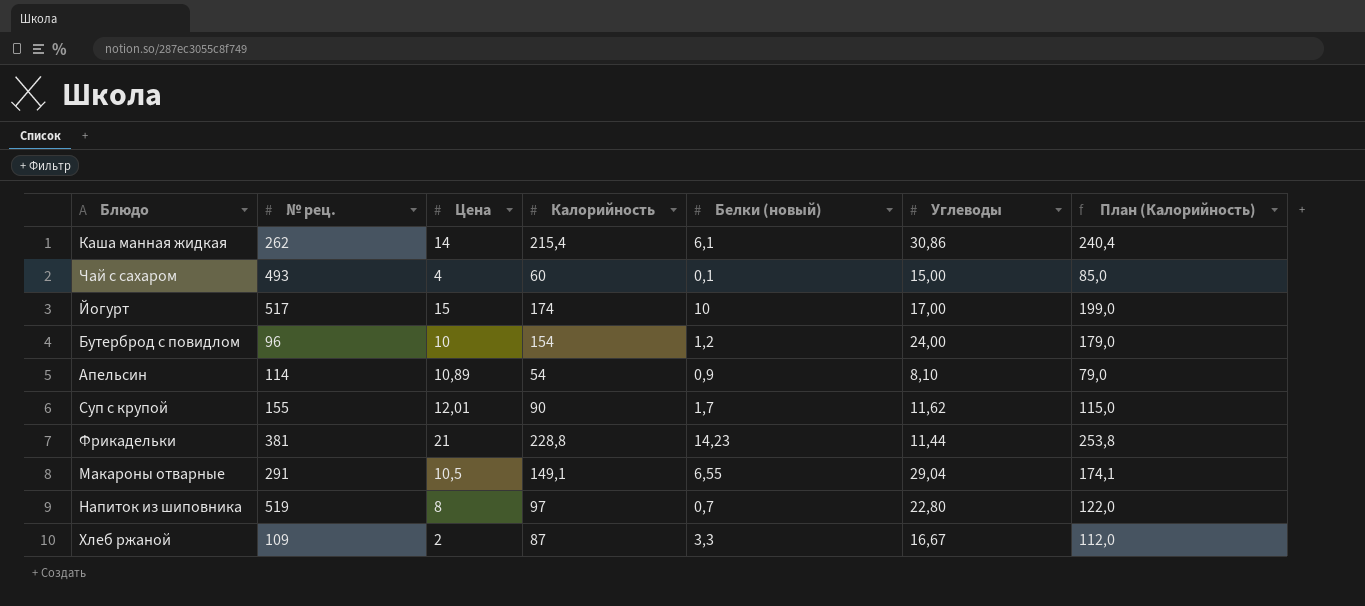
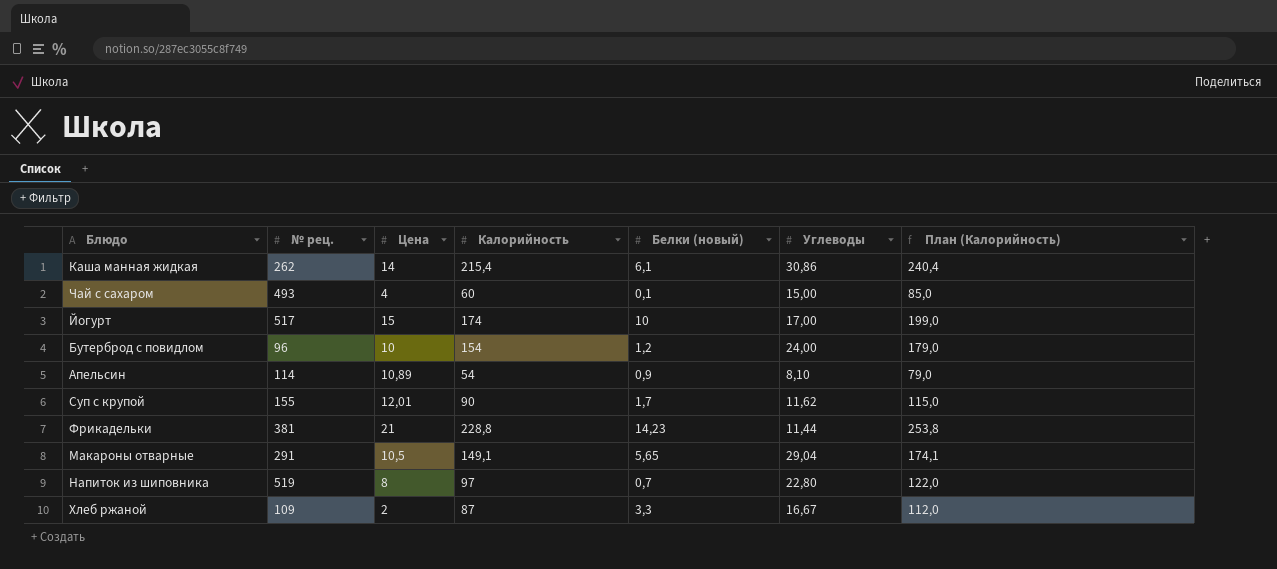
Макароны отварные | Белки (новый): 6,55 -> 5,65

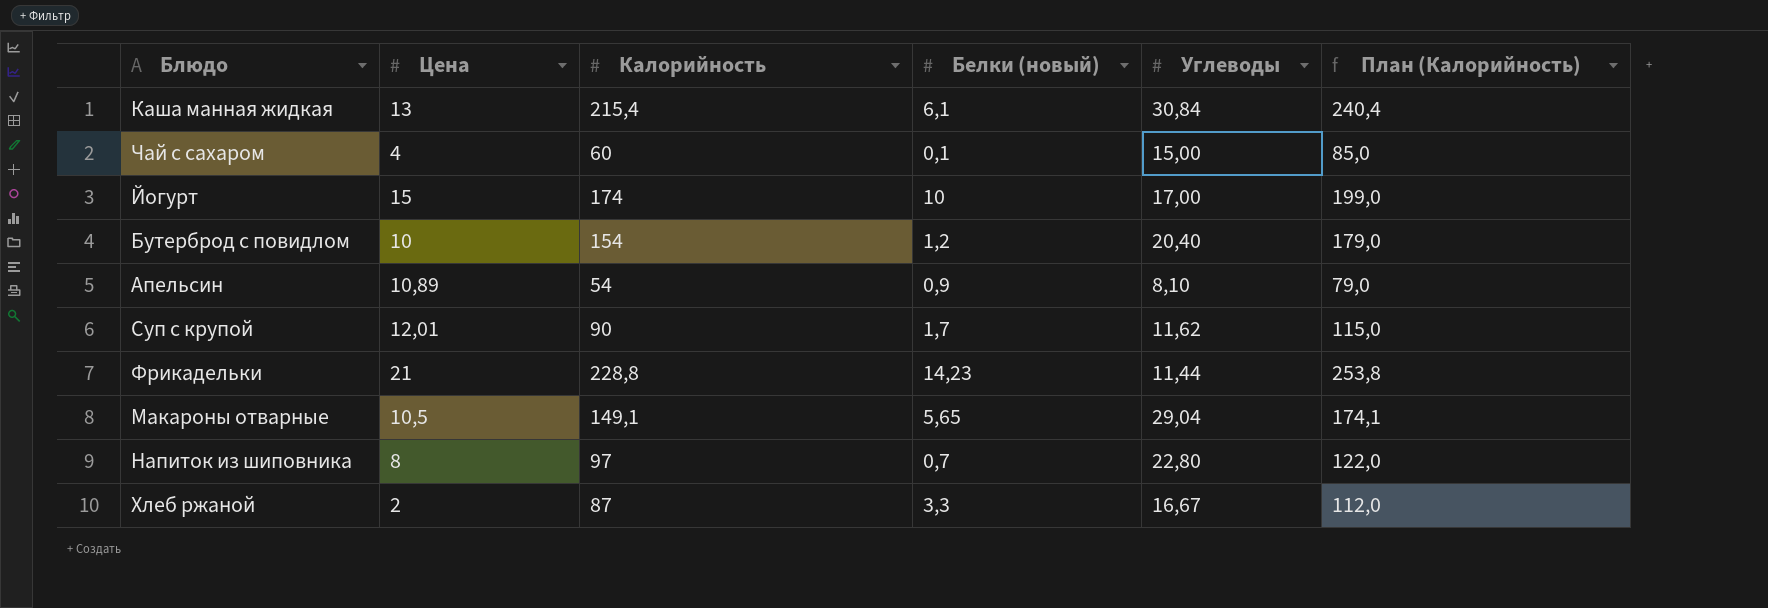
column № рец. | position: 2 -> none
Каша манная жидкая | Цена: 14 -> 13
Каша манная жидкая | Углеводы: 30,86 -> 30,84
Бутерброд с повидлом | Углеводы: 24,00 -> 20,40

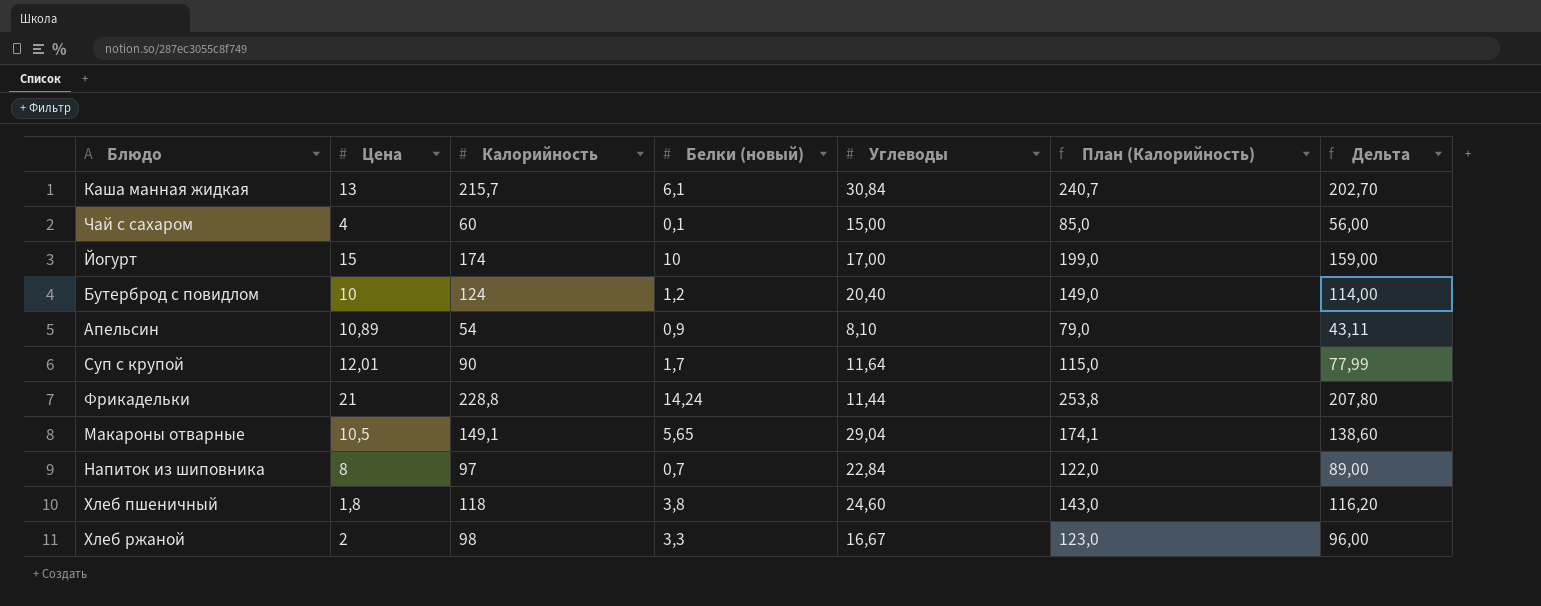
column Дельта | formula: none -> [Калорийность] - [Цена]
Каша манная жидкая | Калорийность: 215,4 -> 215,7
Каша манная жидкая | План (Калорийность): 240,4 -> 240,7
Бутерброд с повидлом | Калорийность: 154 -> 124
Бутерброд с повидлом | План (Калорийность): 179,0 -> 149,0
Суп с крупой | Углеводы: 11,62 -> 11,64
Фрикадельки | Белки (новый): 14,23 -> 14,24
Напиток из шиповника | Углеводы: 22,80 -> 22,84
row Хлеб пшеничный: none -> 1,8 | 118 | 3,8 | 24,60 | 143,0 | 116,20
Хлеб ржаной | Калорийность: 87 -> 98
Хлеб ржаной | План (Калорийность): 112,0 -> 123,0

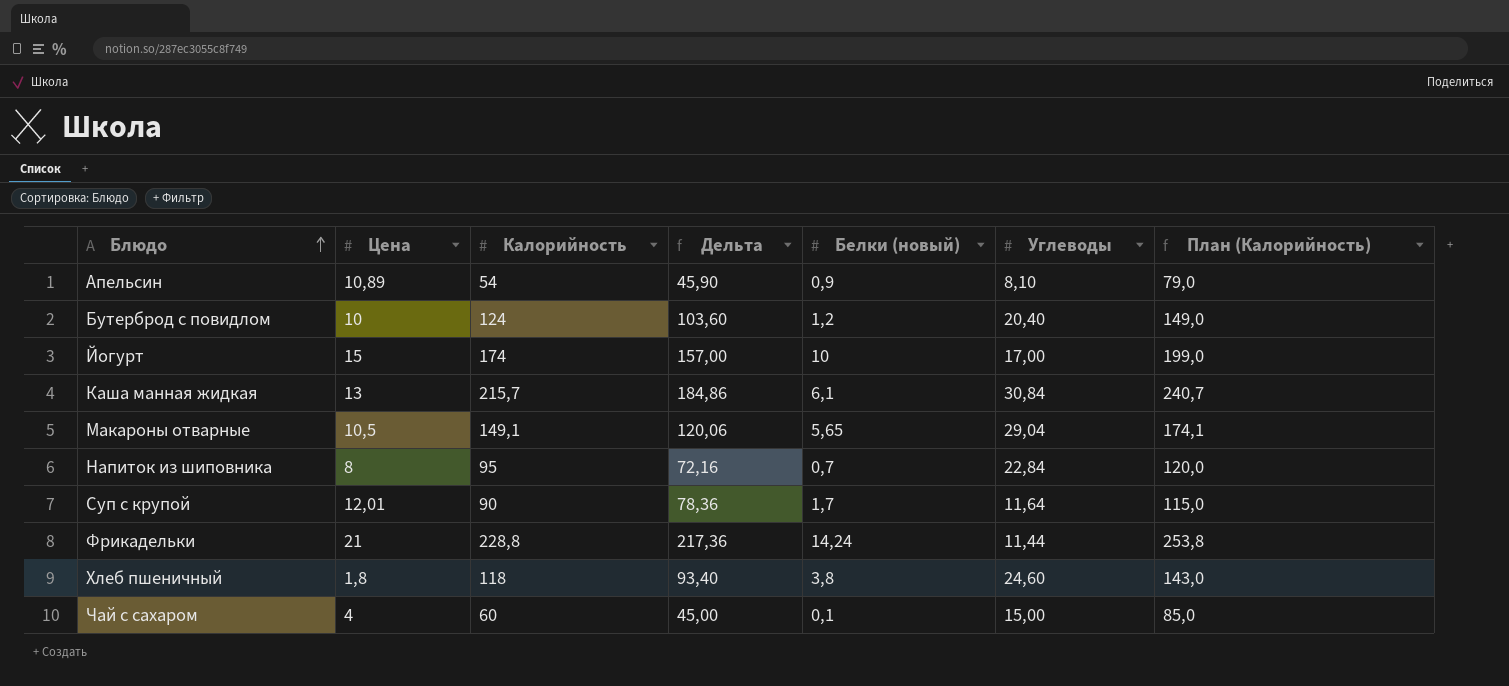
row order: none -> Блюдо ascending
column Дельта | formula: [Калорийность] - [Цена] -> [Калорийность] - [Углеводы]
column Дельта | position: 7 -> 4
row Хлеб ржаной: 2 | 98 | 3,3 | 16,67 | 123,0 | 96,00 -> none
Напиток из шиповника | Калорийность: 97 -> 95
Напиток из шиповника | План (Калорийность): 122,0 -> 120,0

